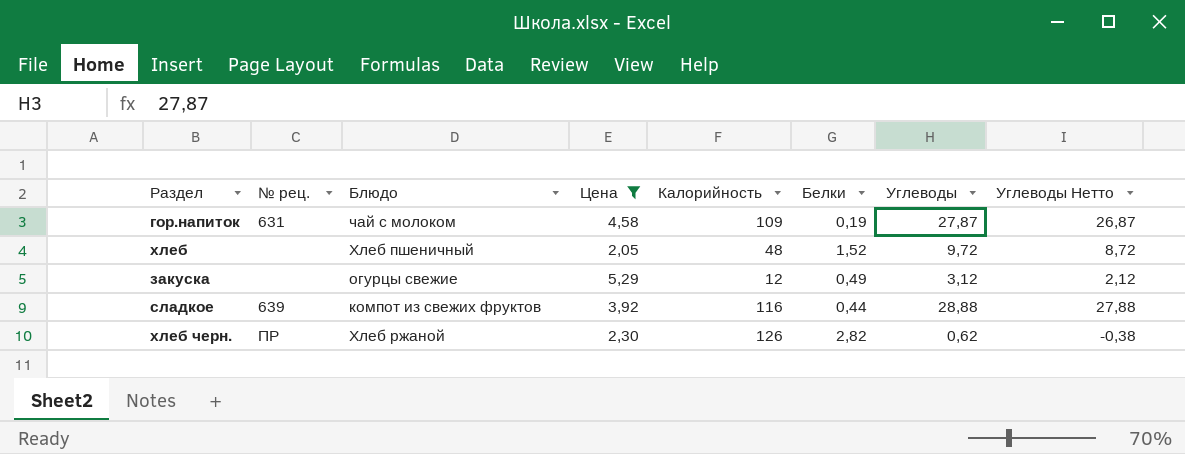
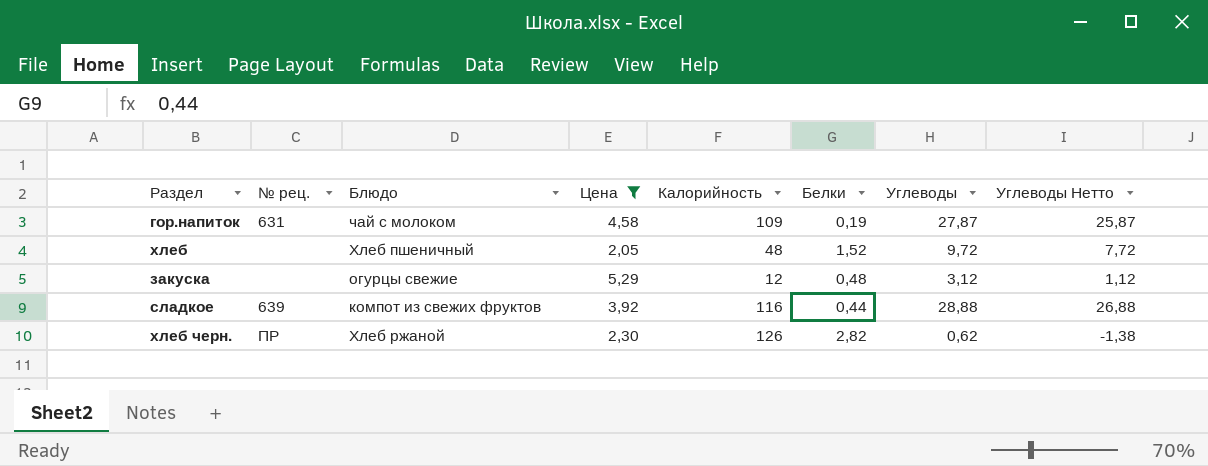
column Углеводы Нетто | formula: [Углеводы] - 1 -> [Углеводы] - 2
закуска | Белки: 0,49 -> 0,48

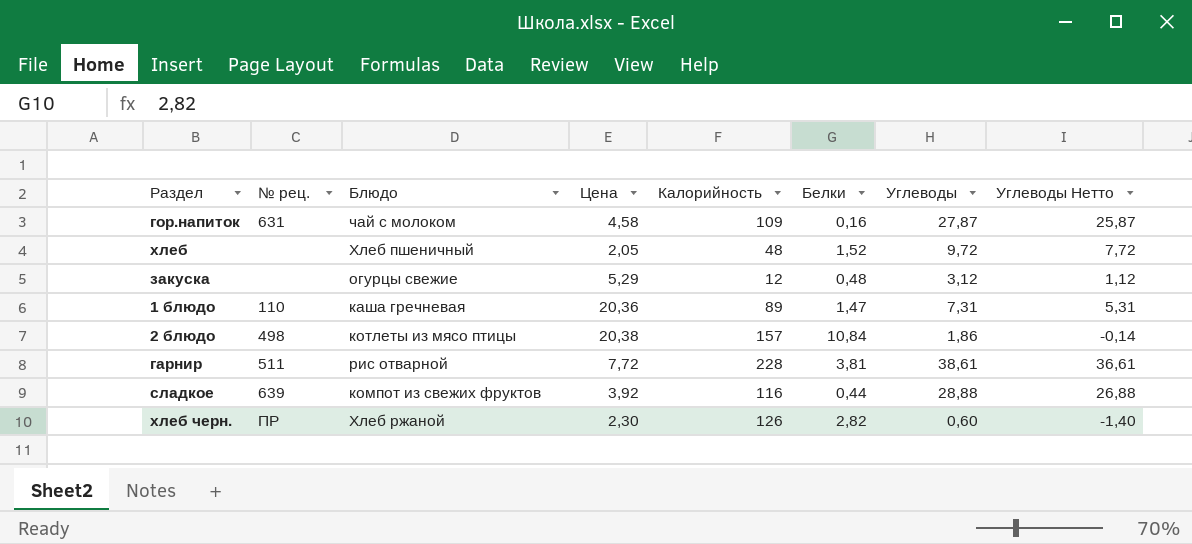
filter: Цена <= 5,29 -> none
гор.напиток | Белки: 0,19 -> 0,16
хлеб черн. | Углеводы: 0,62 -> 0,60
хлеб черн. | Углеводы Нетто: -1,38 -> -1,40

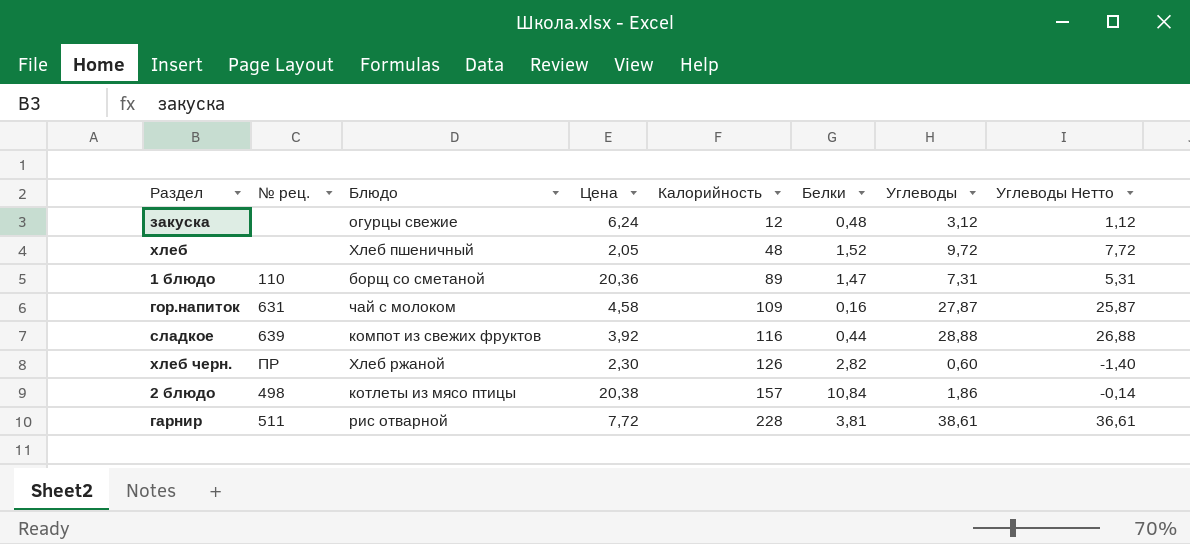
row order: none -> Калорийность ascending
закуска | Цена: 5,29 -> 6,24
1 блюдо | Блюдо: каша гречневая -> борщ со сметаной

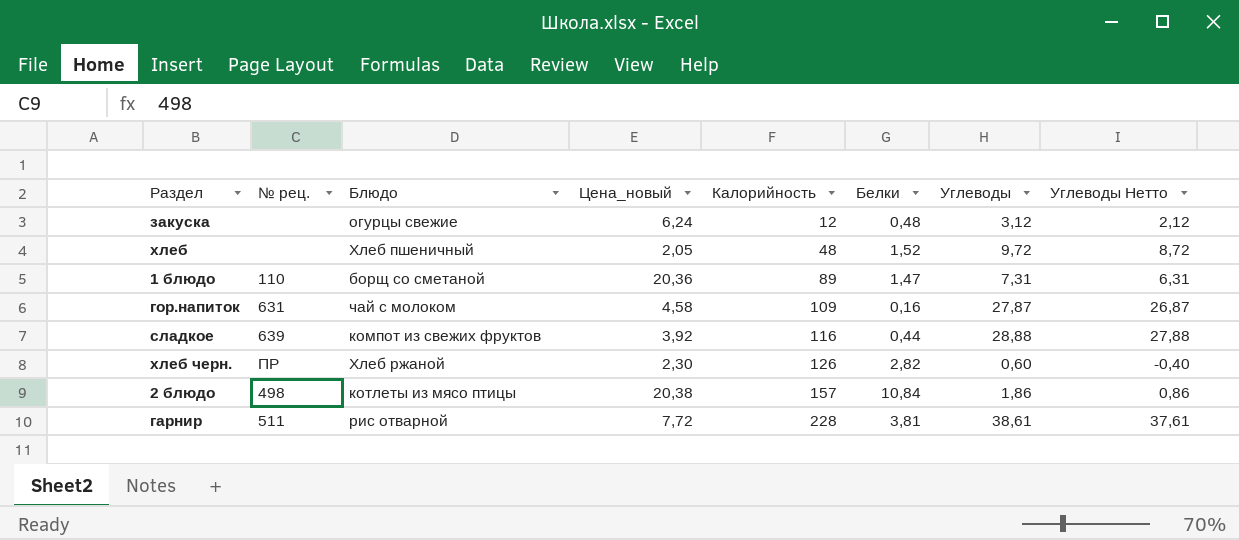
column name: Цена -> Цена_новый
column Углеводы Нетто | formula: [Углеводы] - 2 -> [Углеводы] - 1

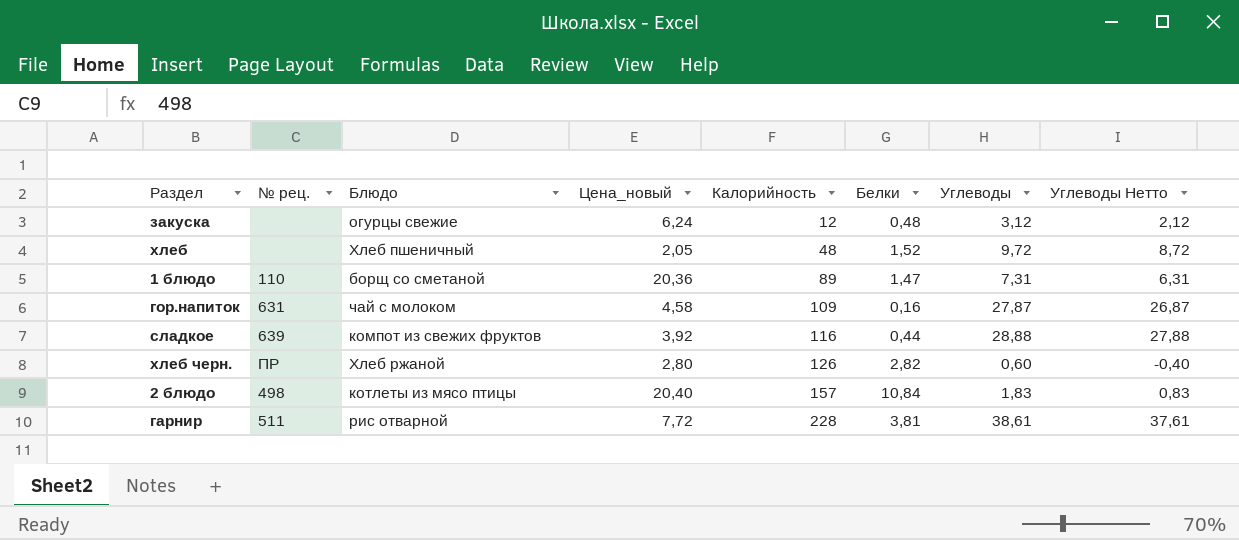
хлеб черн. | Цена_новый: 2,30 -> 2,80
2 блюдо | Цена_новый: 20,38 -> 20,40
2 блюдо | Углеводы: 1,86 -> 1,83
2 блюдо | Углеводы Нетто: 0,86 -> 0,83

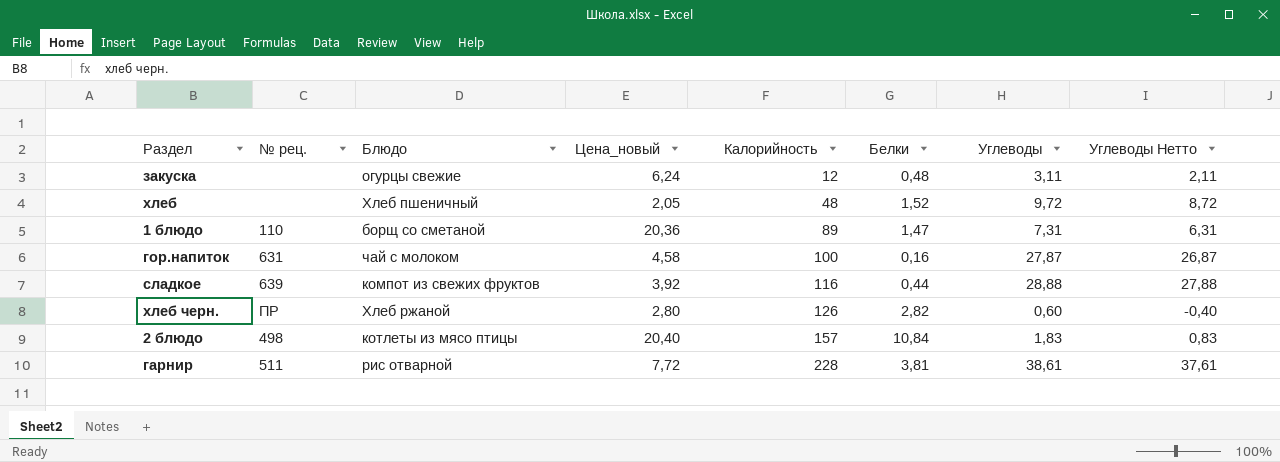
закуска | Углеводы: 3,12 -> 3,11
закуска | Углеводы Нетто: 2,12 -> 2,11
гор.напиток | Калорийность: 109 -> 100

